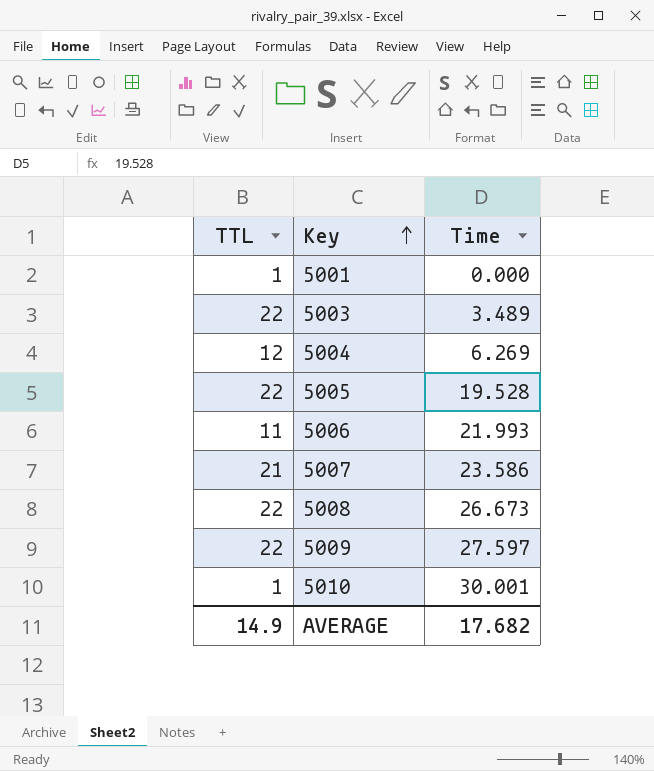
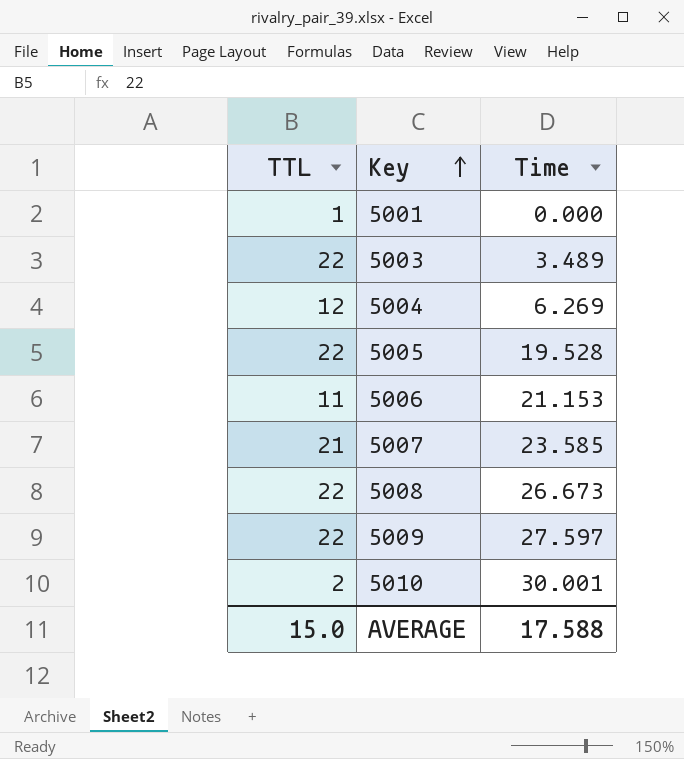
5006 | Time: 21.993 -> 21.153
5007 | Time: 23.586 -> 23.585
5010 | TTL: 1 -> 2
AVERAGE | TTL: 14.9 -> 15.0
AVERAGE | Time: 17.682 -> 17.588

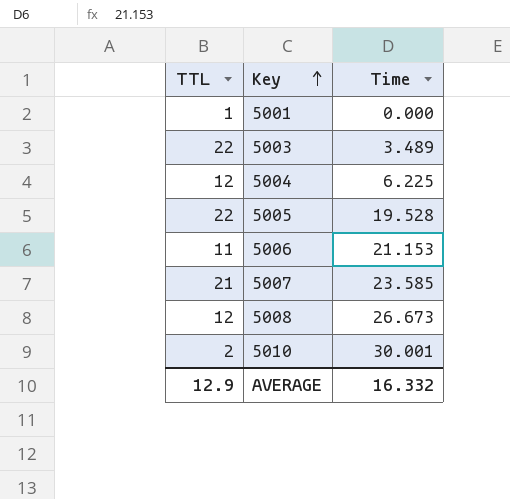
row 5009: 22 | 27.597 -> none
5004 | Time: 6.269 -> 6.225
5008 | TTL: 22 -> 12
AVERAGE | TTL: 15.0 -> 12.9
AVERAGE | Time: 17.588 -> 16.332

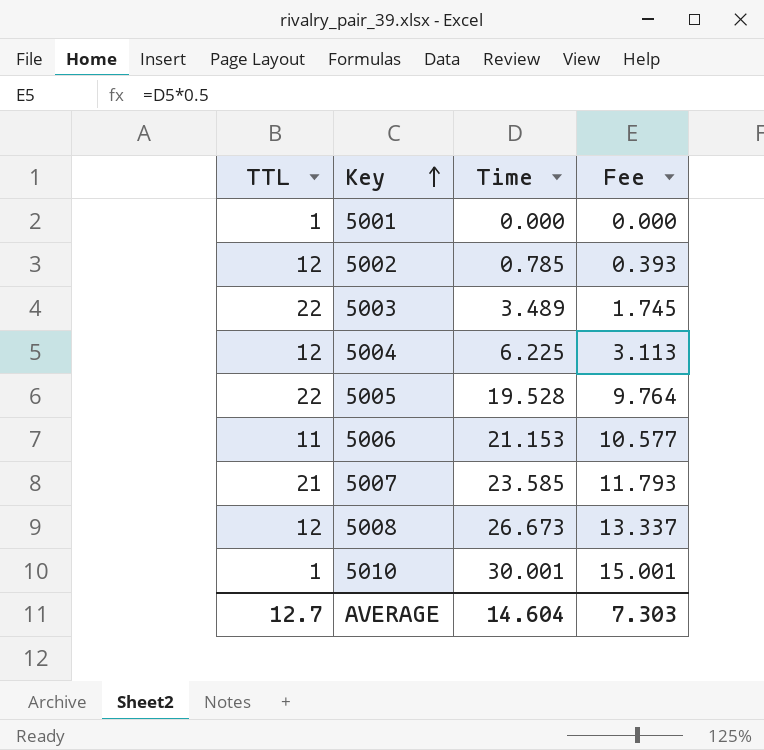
column Fee | formula: none -> [Time] * 0.5
row 5002: none -> 12 | 0.785 | 0.393
5010 | TTL: 2 -> 1
AVERAGE | TTL: 12.9 -> 12.7
AVERAGE | Time: 16.332 -> 14.604

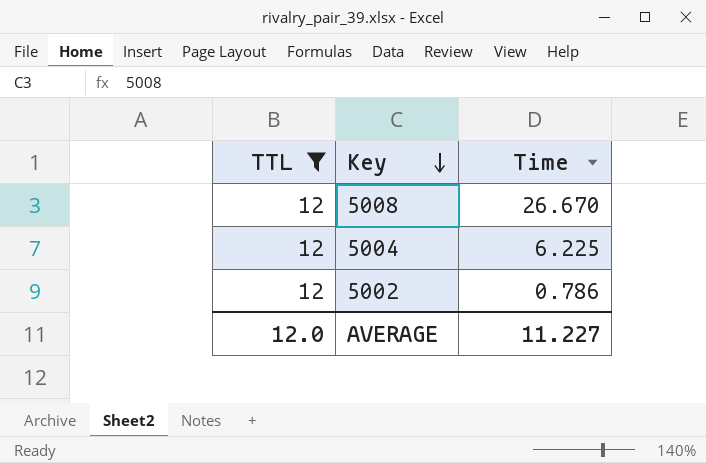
filter: none -> TTL = 12
row order: Key ascending -> Key descending
column Fee | formula: [Time] * 0.5 -> none
5008 | Time: 26.673 -> 26.670
5002 | Time: 0.785 -> 0.786
AVERAGE | TTL: 12.7 -> 12.0
AVERAGE | Time: 14.604 -> 11.227

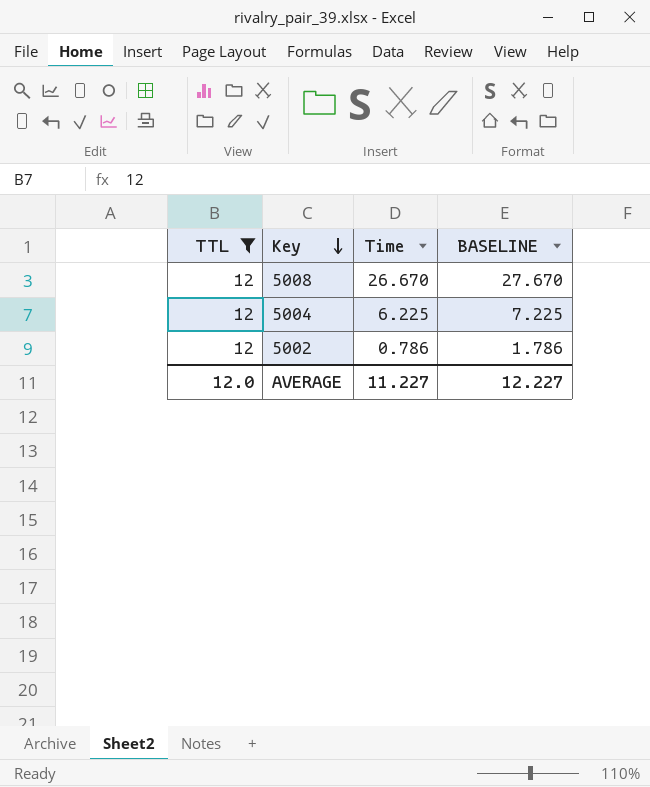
column BASELINE | formula: none -> [Time] + 1

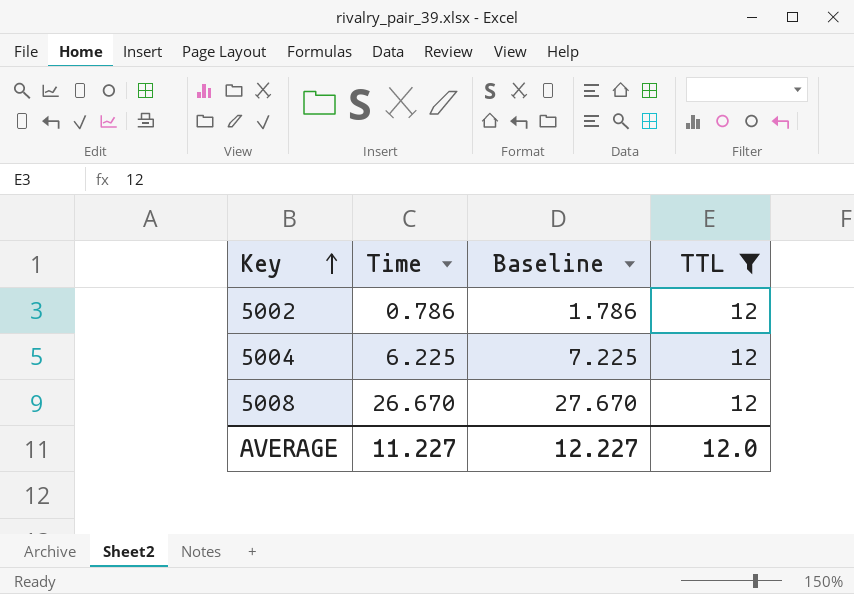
row order: Key descending -> Key ascending
column name: BASELINE -> Baseline
column TTL | position: 1 -> 4

